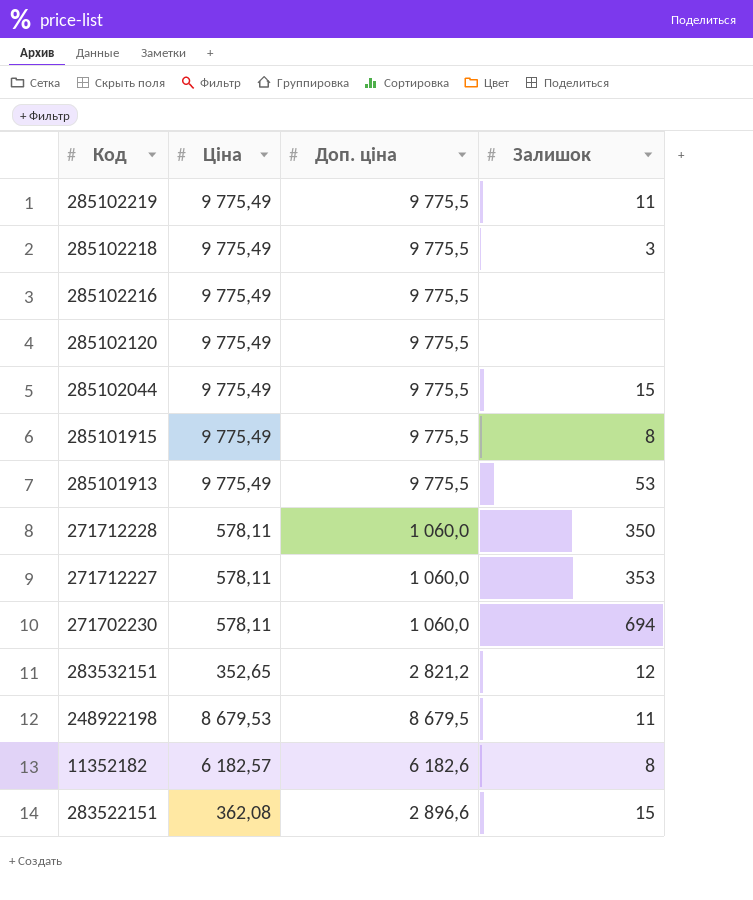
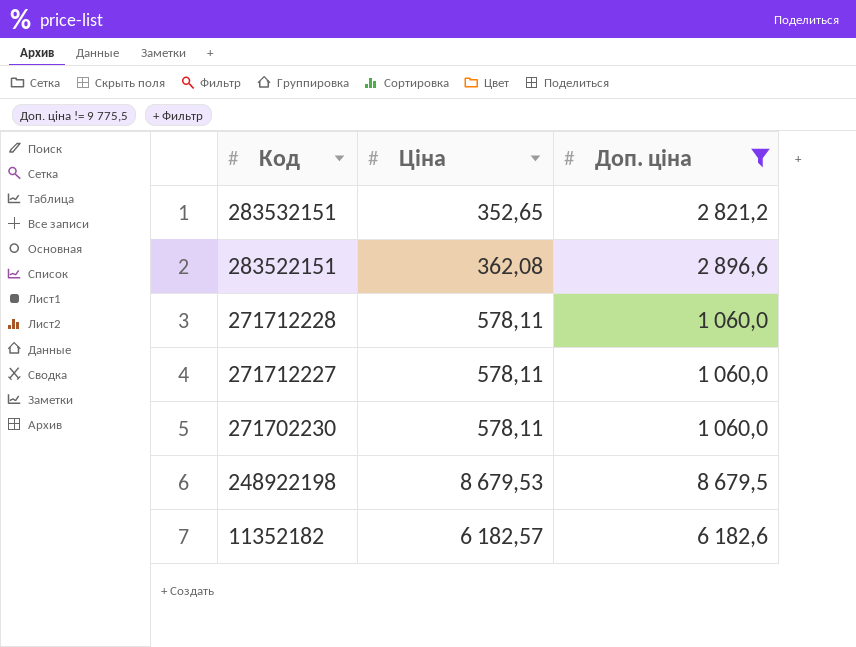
filter: none -> Доп. ціна != 9 775,5
row order: none -> Код descending
column Залишок | position: 4 -> none

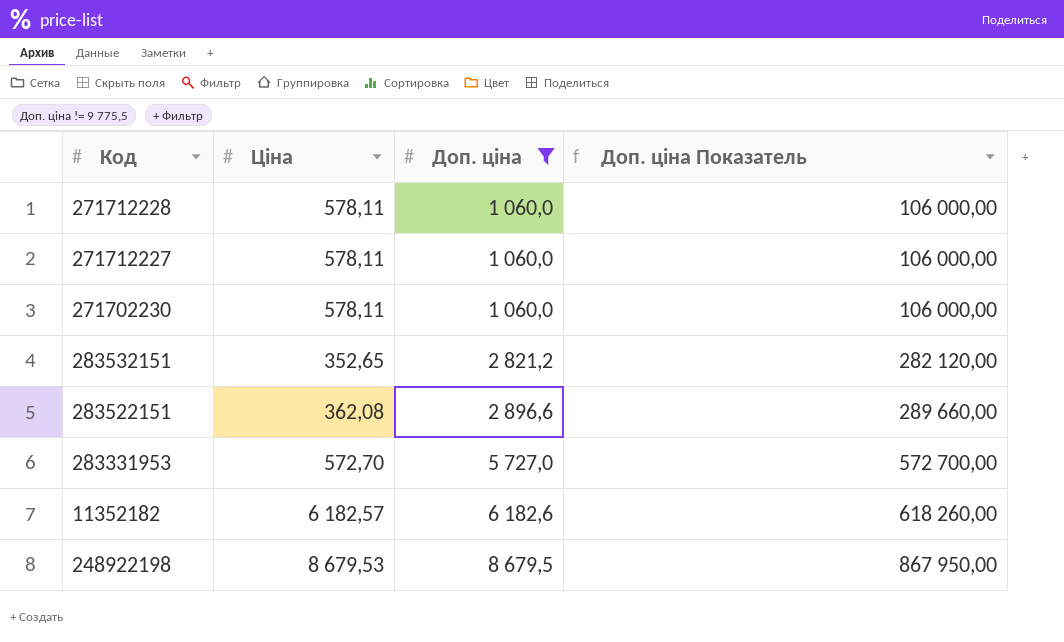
row order: Код descending -> Доп. ціна ascending
column Доп. ціна Показатель | formula: none -> [Доп. ціна] * 100
row 283331953: none -> 572,70 | 5 727,0 | 572 700,00

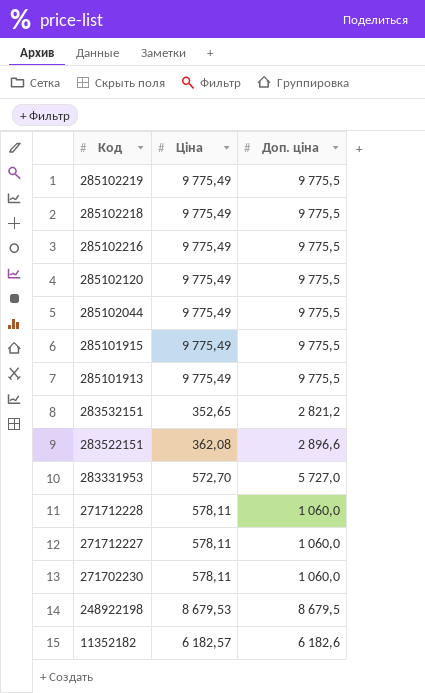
filter: Доп. ціна != 9 775,5 -> none
row order: Доп. ціна ascending -> Код descending
column Доп. ціна Показатель | formula: [Доп. ціна] * 100 -> none

